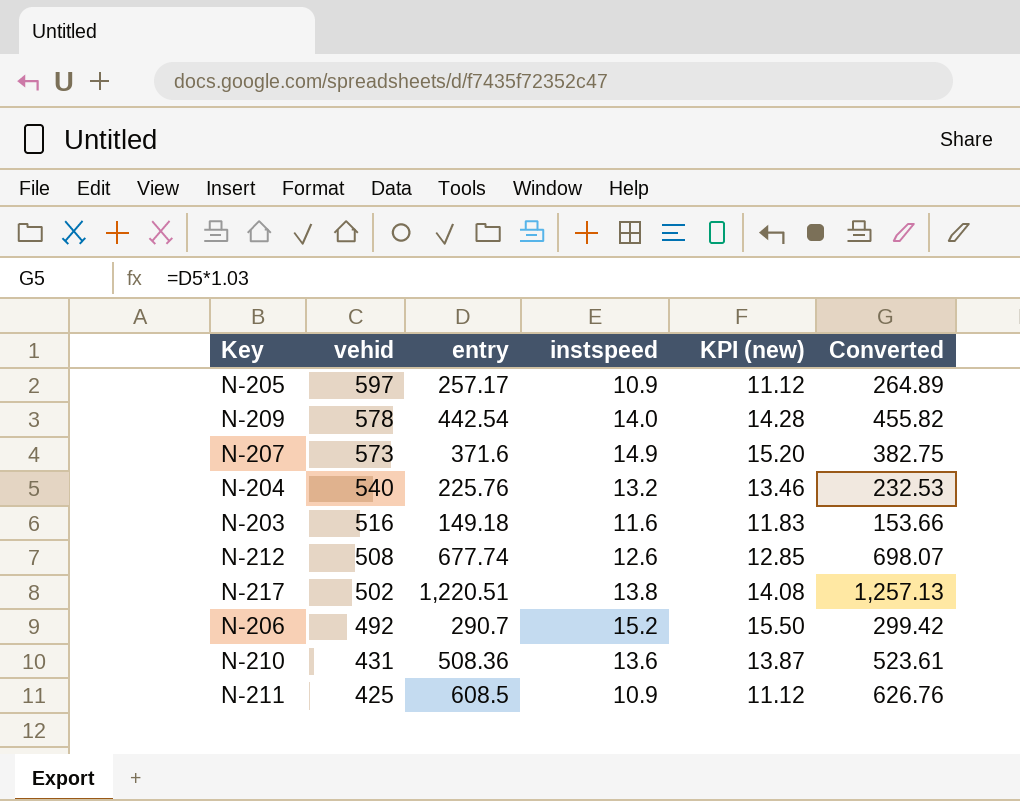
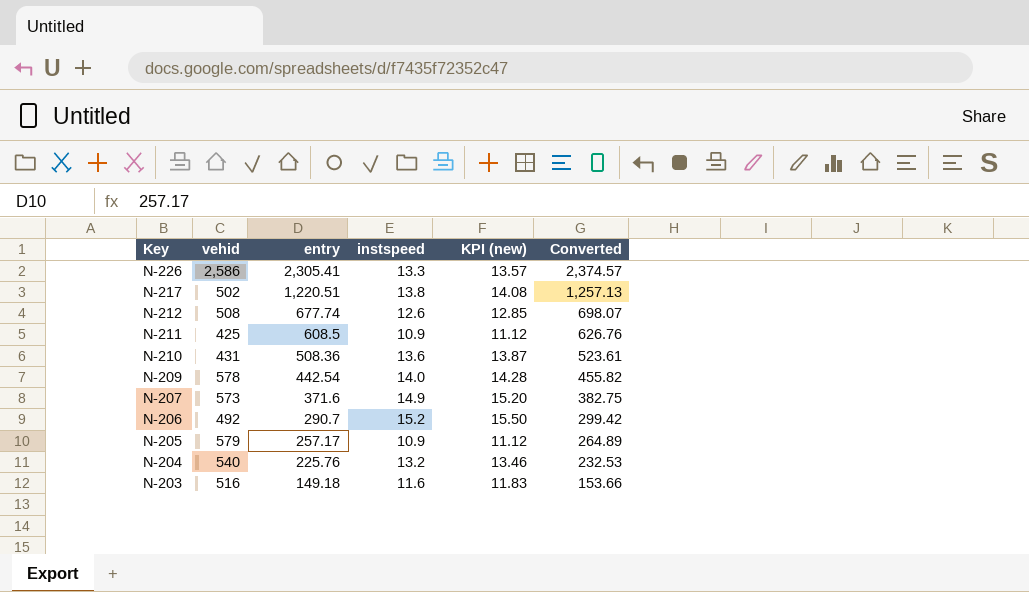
row order: vehid descending -> Key descending
row N-226: none -> 2,586 | 2,305.41 | 13.3 | 13.57 | 2,374.57
N-205 | vehid: 597 -> 579

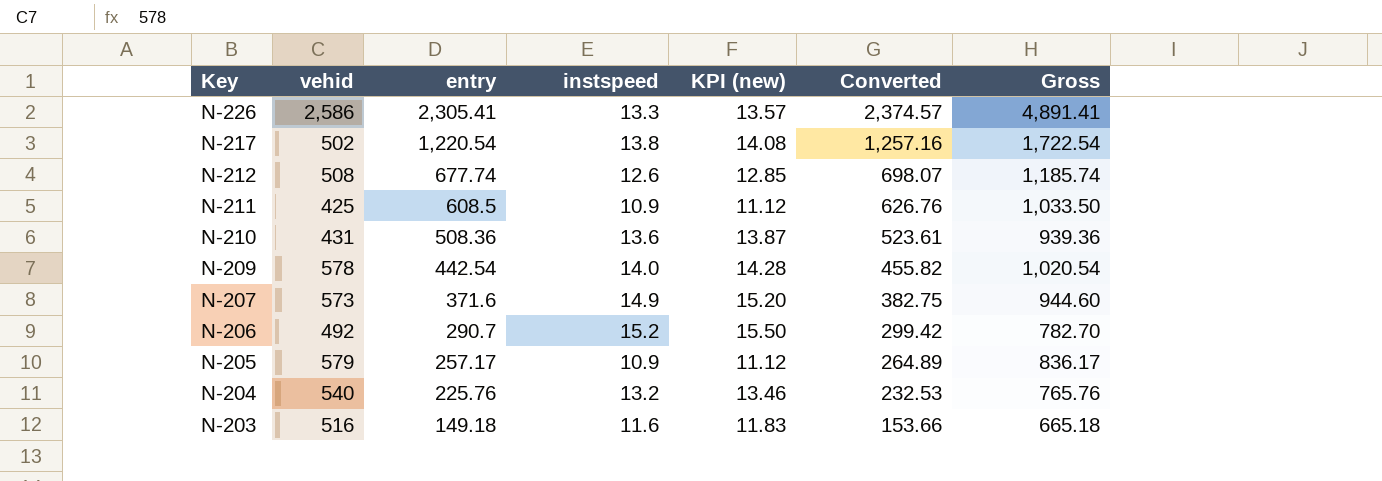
column Gross | formula: none -> [vehid] + [entry]
N-217 | entry: 1,220.51 -> 1,220.54
N-217 | Converted: 1,257.13 -> 1,257.16

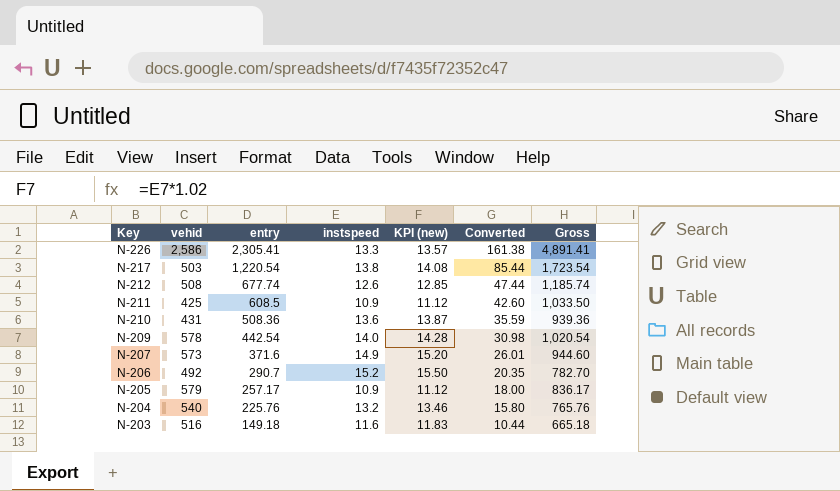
column Converted | formula: [entry] * 1.03 -> [entry] * 0.07
N-217 | vehid: 502 -> 503
N-217 | Gross: 1,722.54 -> 1,723.54

